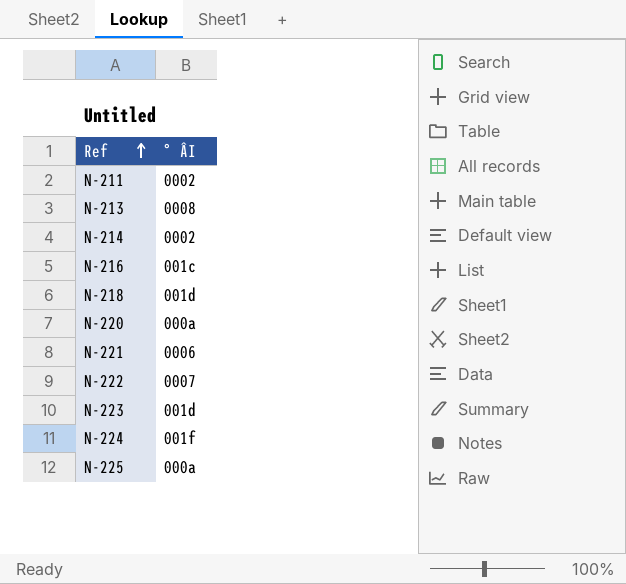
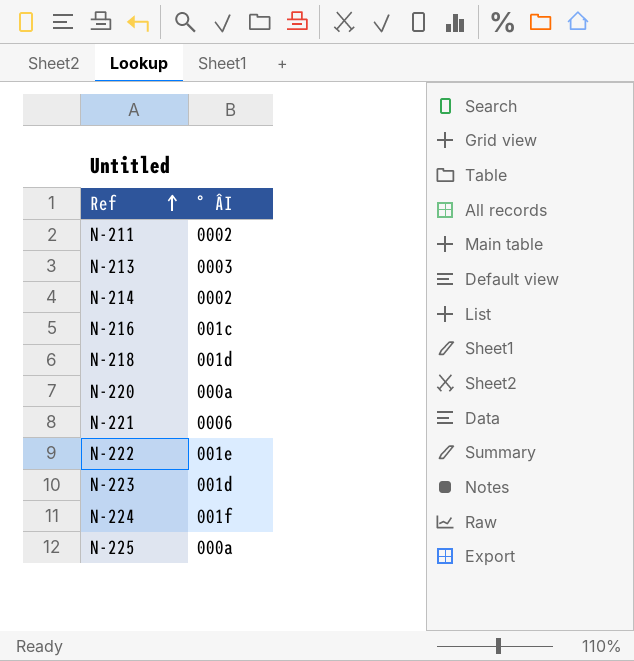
N-213 | ° ÂI: 0008 -> 0003
N-222 | ° ÂI: 0007 -> 001e

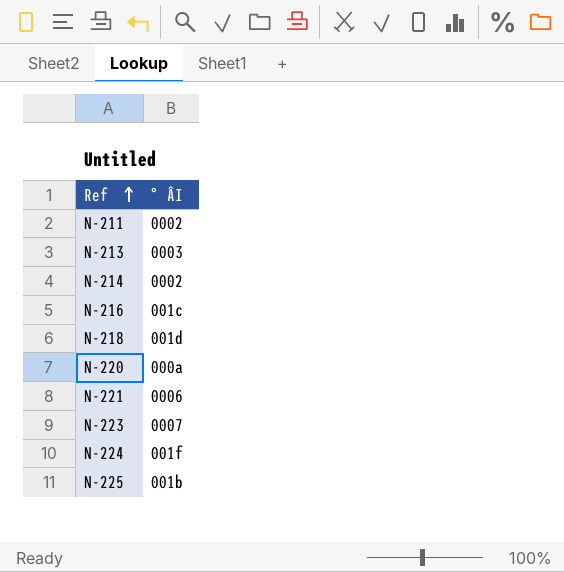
row N-222: 001e -> none
N-223 | ° ÂI: 001d -> 0007
N-225 | ° ÂI: 000a -> 001b

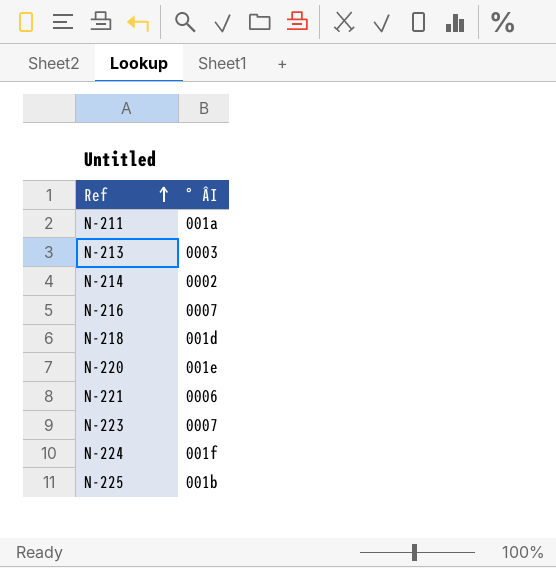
N-211 | ° ÂI: 0002 -> 001a
N-216 | ° ÂI: 001c -> 0007
N-220 | ° ÂI: 000a -> 001e

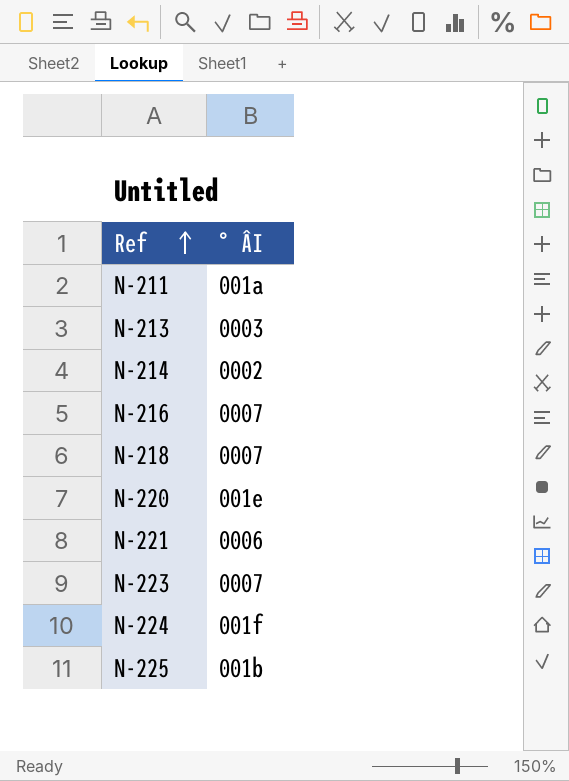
N-218 | ° ÂI: 001d -> 0007

